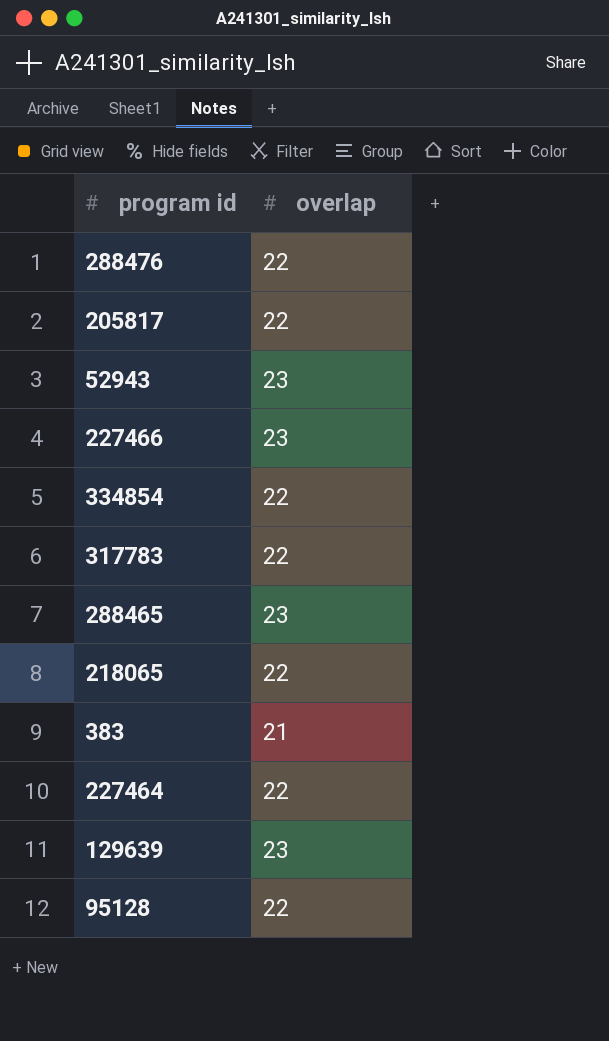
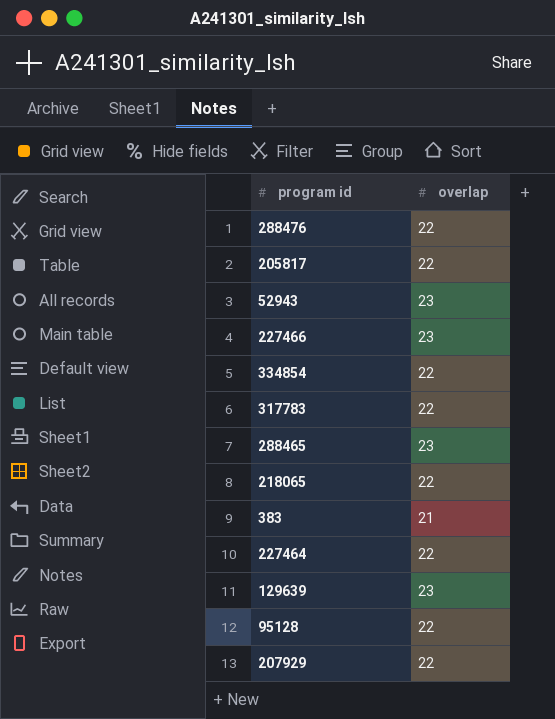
row 207929: none -> 22

